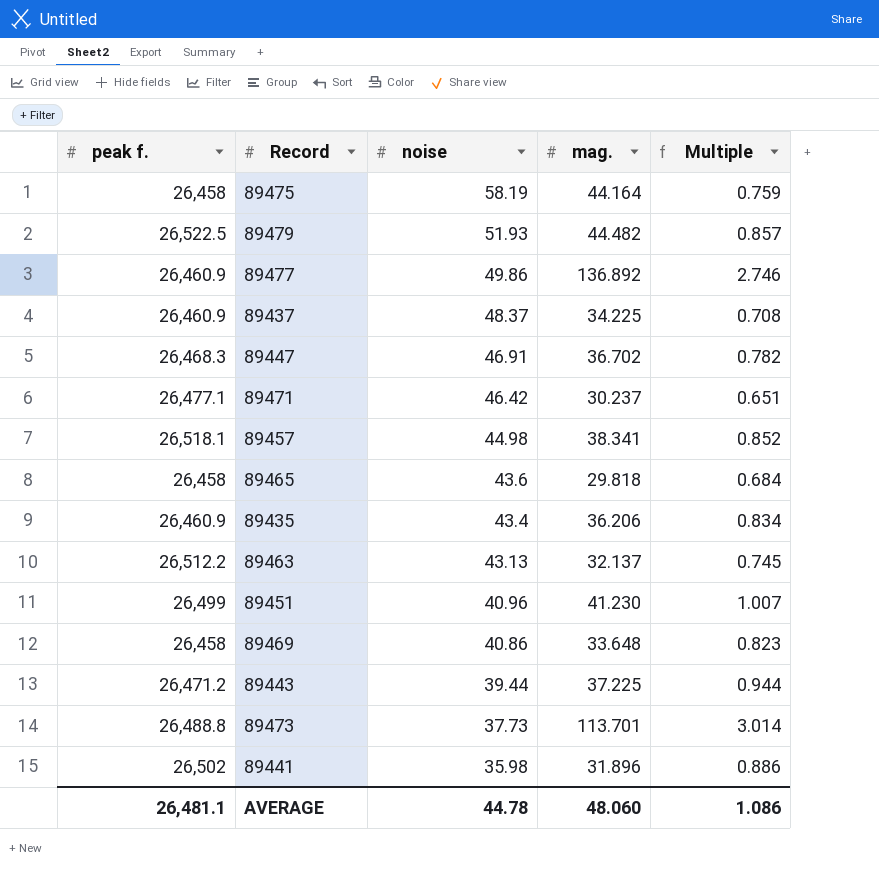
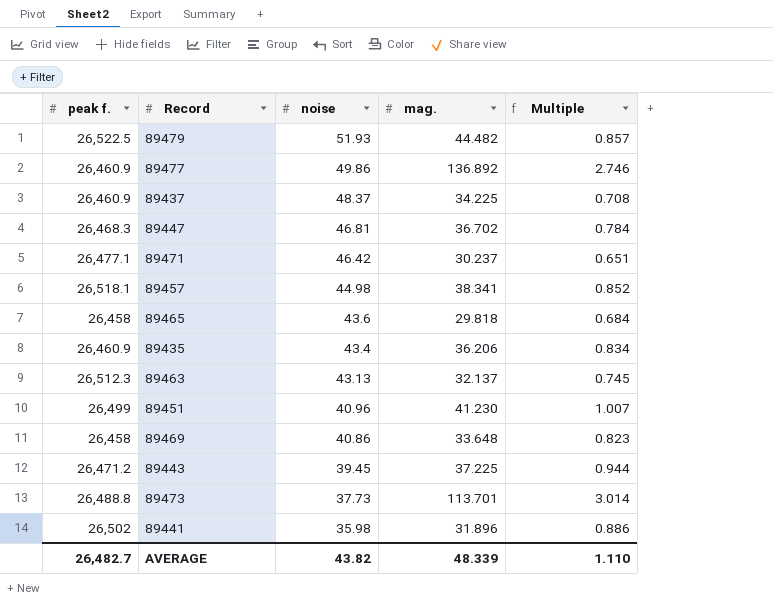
row 89475: 26,458 | 58.19 | 44.164 | 0.759 -> none
89447 | noise: 46.91 -> 46.81
89447 | Multiple: 0.782 -> 0.784
89463 | peak f.: 26,512.2 -> 26,512.3
89443 | noise: 39.44 -> 39.45
AVERAGE | peak f.: 26,481.1 -> 26,482.7
AVERAGE | noise: 44.78 -> 43.82
AVERAGE | mag.: 48.060 -> 48.339
AVERAGE | Multiple: 1.086 -> 1.110

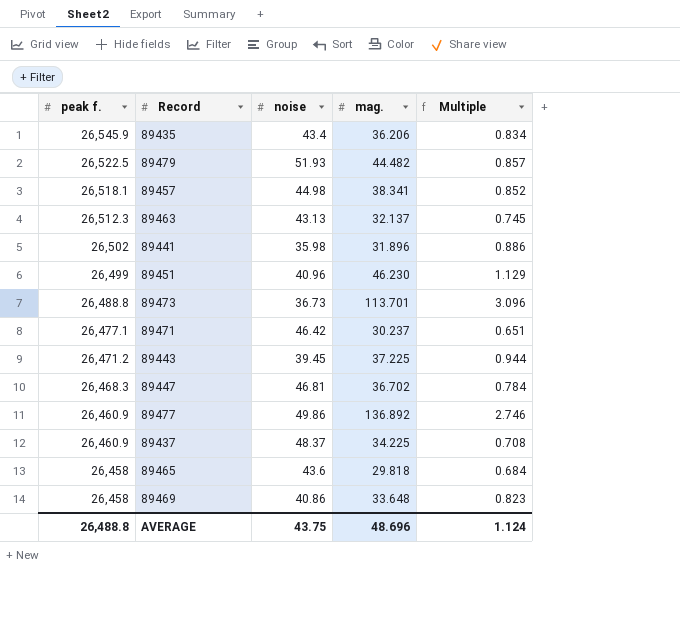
row order: noise descending -> peak f. descending
89435 | peak f.: 26,460.9 -> 26,545.9
89451 | mag.: 41.230 -> 46.230
89451 | Multiple: 1.007 -> 1.129
89473 | noise: 37.73 -> 36.73
89473 | Multiple: 3.014 -> 3.096
AVERAGE | peak f.: 26,482.7 -> 26,488.8
AVERAGE | noise: 43.82 -> 43.75
AVERAGE | mag.: 48.339 -> 48.696
AVERAGE | Multiple: 1.110 -> 1.124

